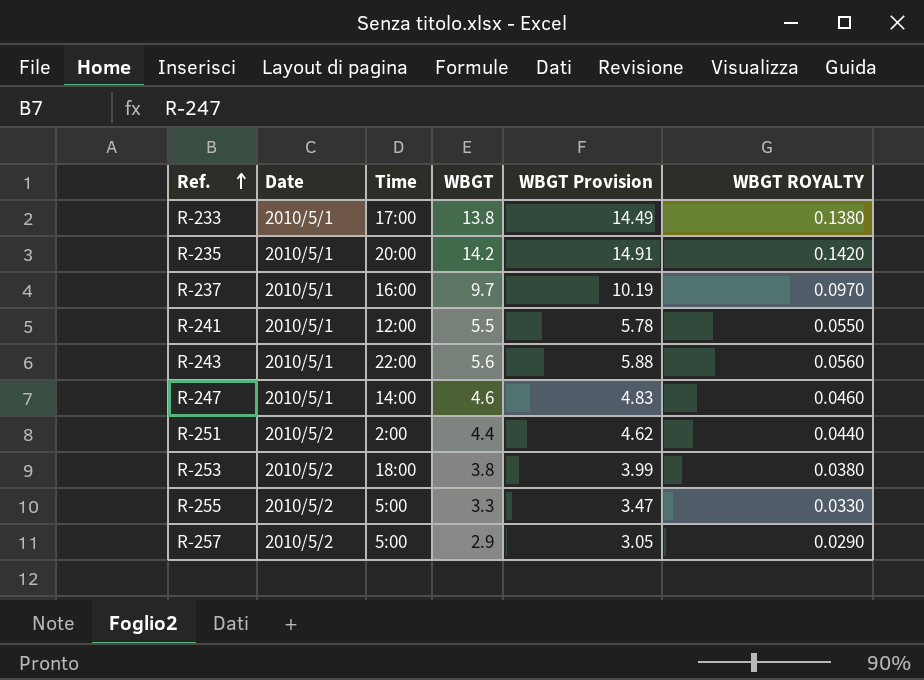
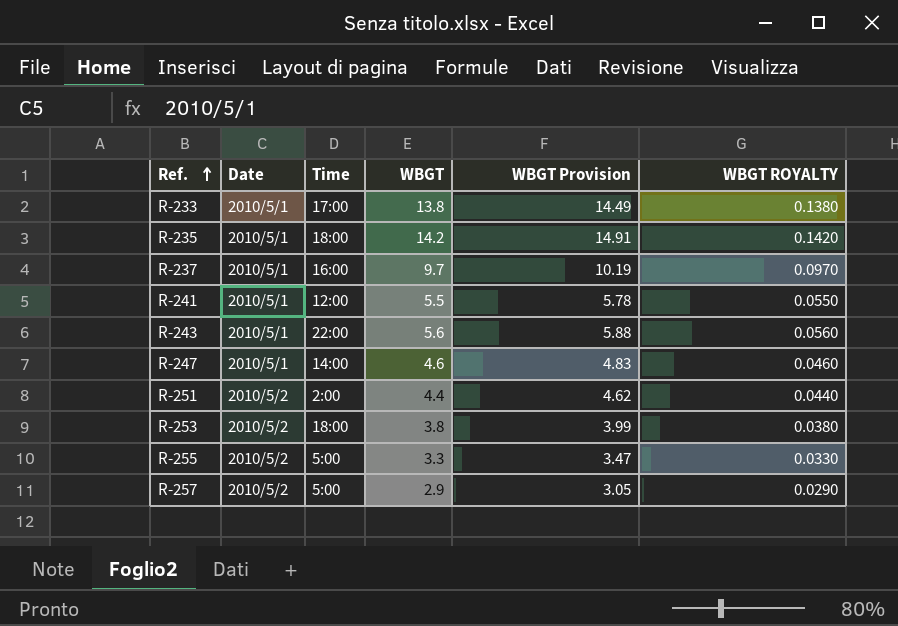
R-235 | Time: 20:00 -> 18:00

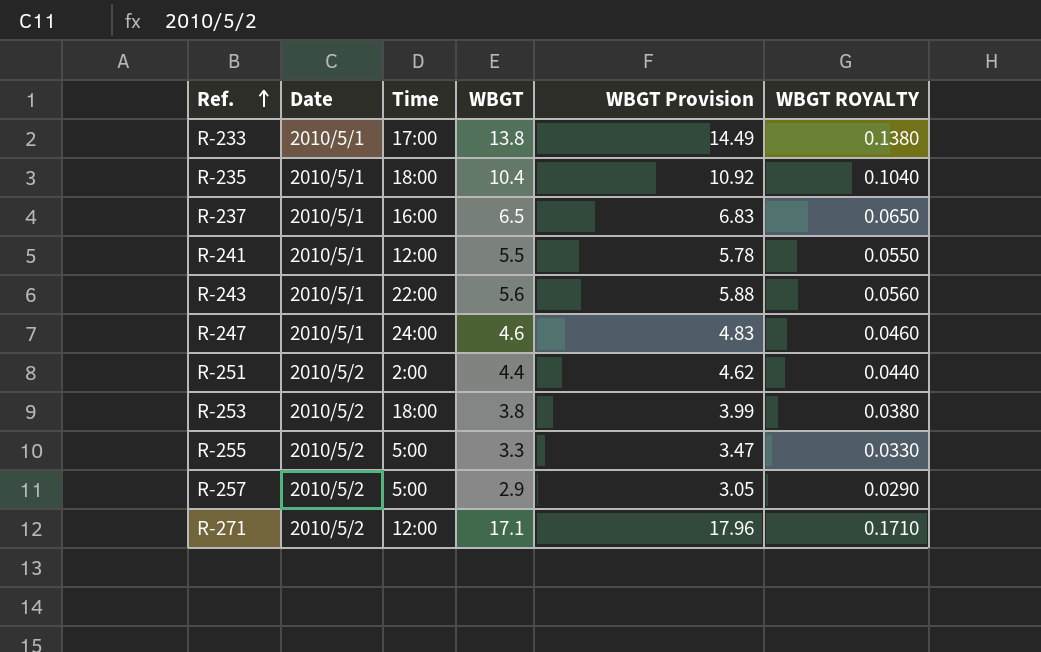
R-235 | WBGT: 14.2 -> 10.4
R-235 | WBGT Provision: 14.91 -> 10.92
R-235 | WBGT ROYALTY: 0.1420 -> 0.1040
R-237 | WBGT: 9.7 -> 6.5
R-237 | WBGT Provision: 10.19 -> 6.83
R-237 | WBGT ROYALTY: 0.0970 -> 0.0650
R-247 | Time: 14:00 -> 24:00
row R-271: none -> 2010/5/2 | 12:00 | 17.1 | 17.96 | 0.1710

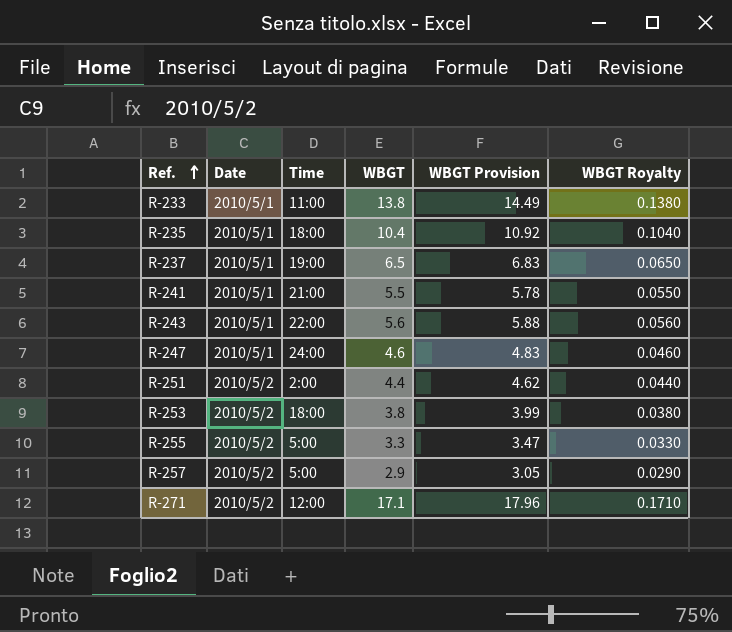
column name: WBGT ROYALTY -> WBGT Royalty
R-233 | Time: 17:00 -> 11:00
R-237 | Time: 16:00 -> 19:00
R-241 | Time: 12:00 -> 21:00

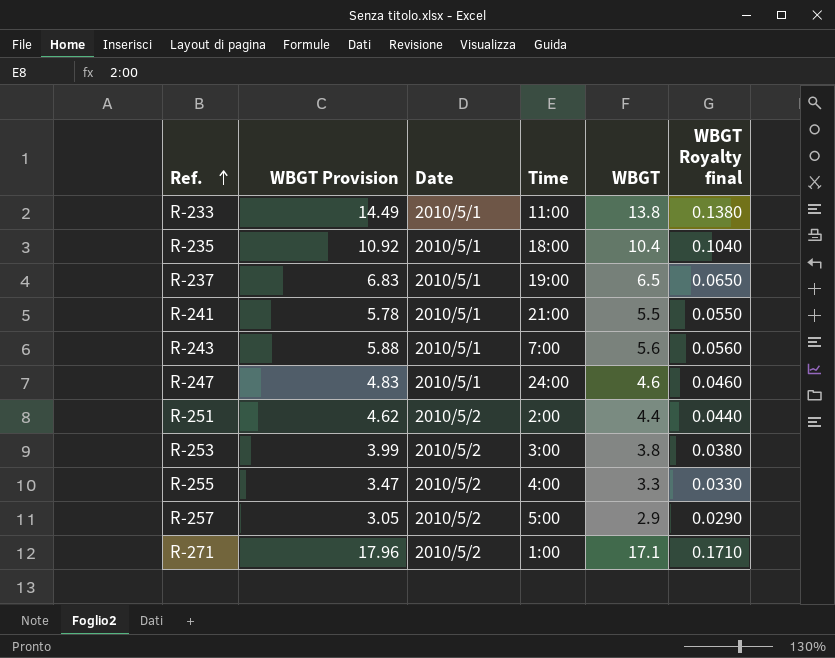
column WBGT Provision | position: 5 -> 2
column name: WBGT Royalty -> WBGT Royalty final
R-243 | Time: 22:00 -> 7:00
R-253 | Time: 18:00 -> 3:00
R-255 | Time: 5:00 -> 4:00
R-271 | Time: 12:00 -> 1:00

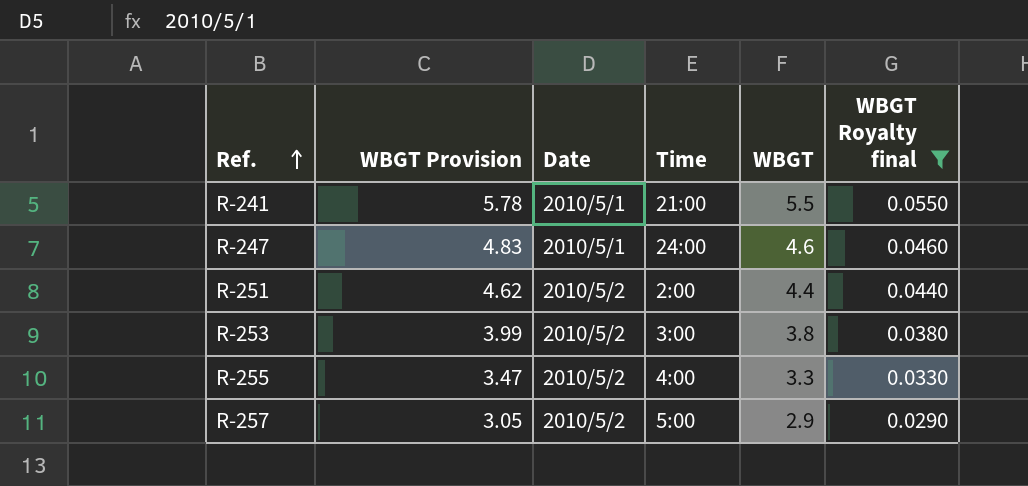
filter: none -> WBGT Royalty final <= 0.0550

